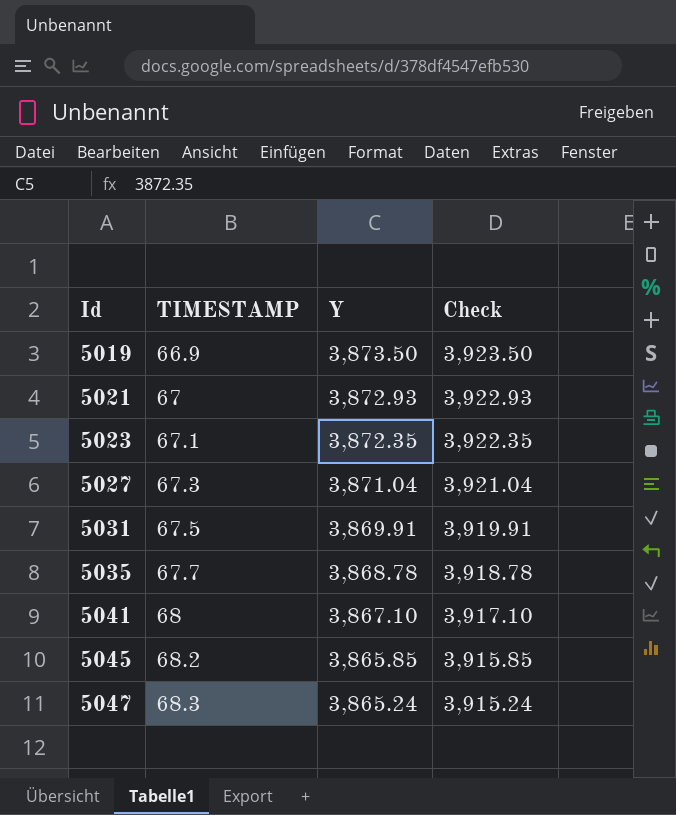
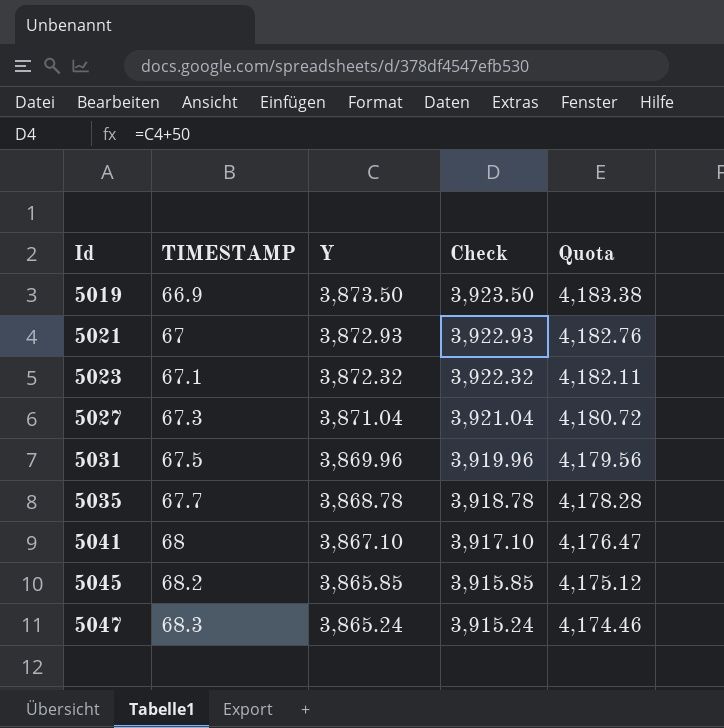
column Quota | formula: none -> [Y] * 1.08
5023 | Y: 3,872.35 -> 3,872.32
5023 | Check: 3,922.35 -> 3,922.32
5031 | Y: 3,869.91 -> 3,869.96
5031 | Check: 3,919.91 -> 3,919.96

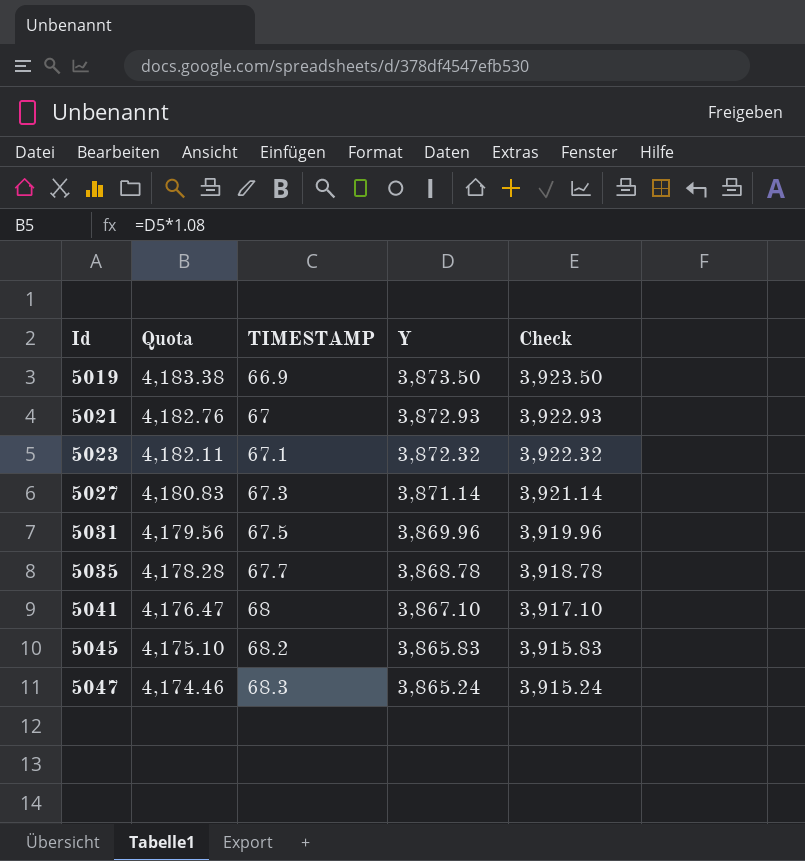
column Quota | position: 5 -> 2
5027 | Quota: 4,180.72 -> 4,180.83
5027 | Y: 3,871.04 -> 3,871.14
5027 | Check: 3,921.04 -> 3,921.14
5045 | Quota: 4,175.12 -> 4,175.10
5045 | Y: 3,865.85 -> 3,865.83
5045 | Check: 3,915.85 -> 3,915.83

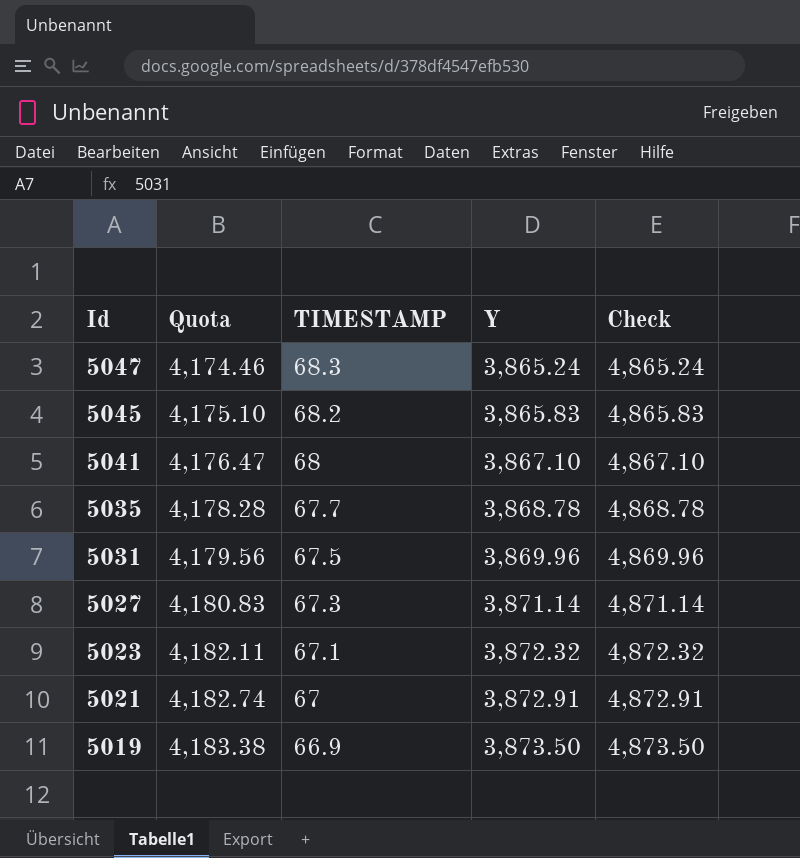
row order: Id ascending -> Id descending
column Check | formula: [Y] + 50 -> [Y] + 1000
5021 | Quota: 4,182.76 -> 4,182.74
5021 | Y: 3,872.93 -> 3,872.91

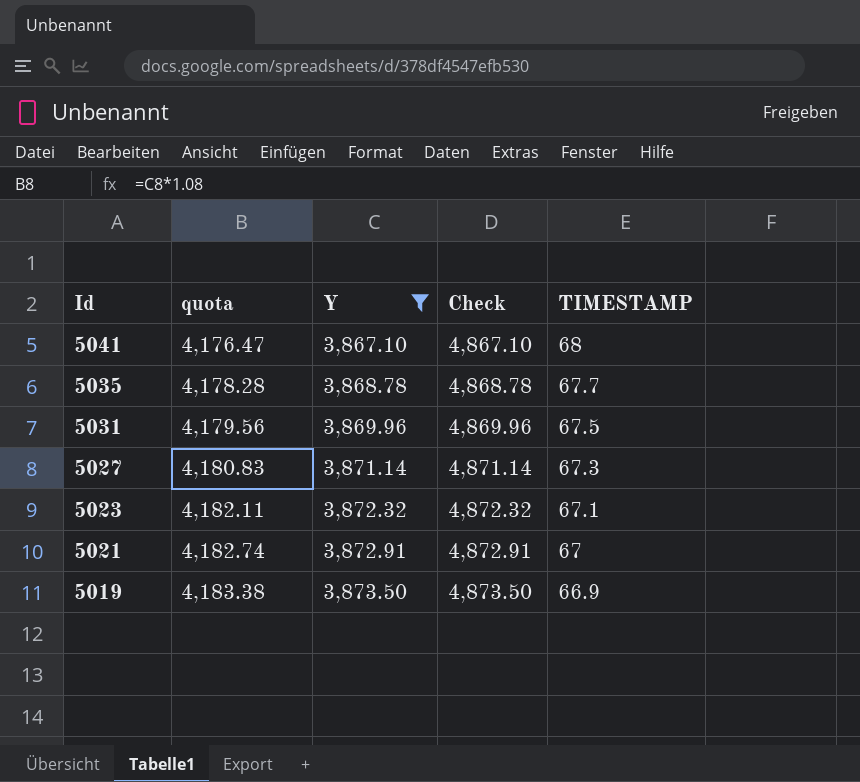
filter: none -> Y >= 3,867.10
column name: Quota -> quota
column TIMESTAMP | position: 3 -> 5

